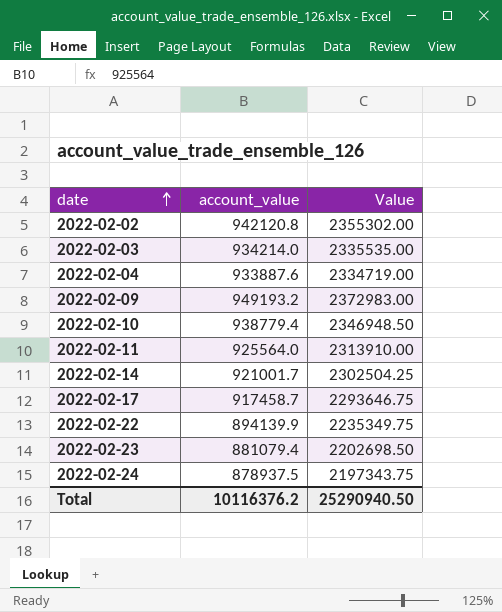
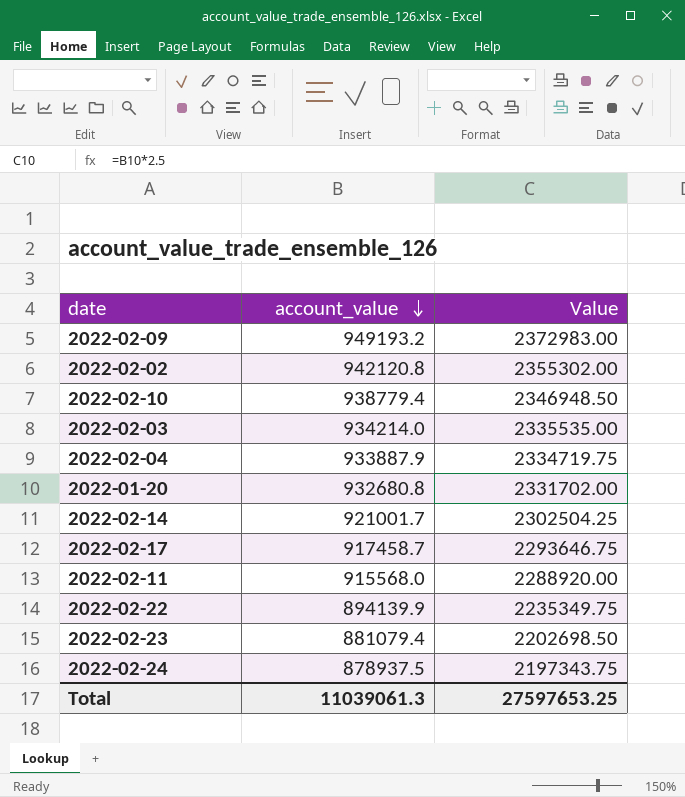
row order: date ascending -> account_value descending
2022-02-04 | account_value: 933887.6 -> 933887.9
2022-02-04 | Value: 2334719.00 -> 2334719.75
row 2022-01-20: none -> 932680.8 | 2331702.00
2022-02-11 | account_value: 925564.0 -> 915568.0
2022-02-11 | Value: 2313910.00 -> 2288920.00
Total | account_value: 10116376.2 -> 11039061.3
Total | Value: 25290940.50 -> 27597653.25

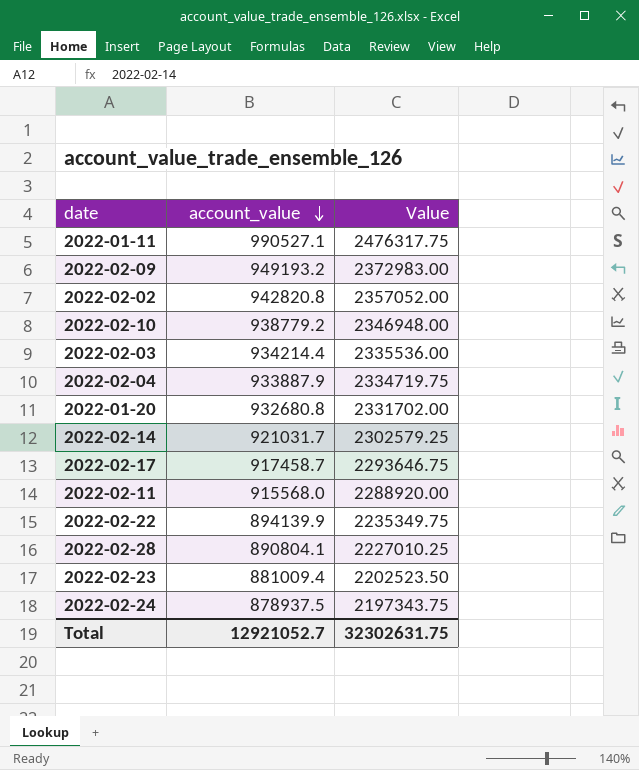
row 2022-01-11: none -> 990527.1 | 2476317.75
2022-02-02 | account_value: 942120.8 -> 942820.8
2022-02-02 | Value: 2355302.00 -> 2357052.00
2022-02-10 | account_value: 938779.4 -> 938779.2
2022-02-10 | Value: 2346948.50 -> 2346948.00
2022-02-03 | account_value: 934214.0 -> 934214.4
2022-02-03 | Value: 2335535.00 -> 2335536.00
2022-02-14 | account_value: 921001.7 -> 921031.7
2022-02-14 | Value: 2302504.25 -> 2302579.25
row 2022-02-28: none -> 890804.1 | 2227010.25
2022-02-23 | account_value: 881079.4 -> 881009.4
2022-02-23 | Value: 2202698.50 -> 2202523.50
Total | account_value: 11039061.3 -> 12921052.7
Total | Value: 27597653.25 -> 32302631.75

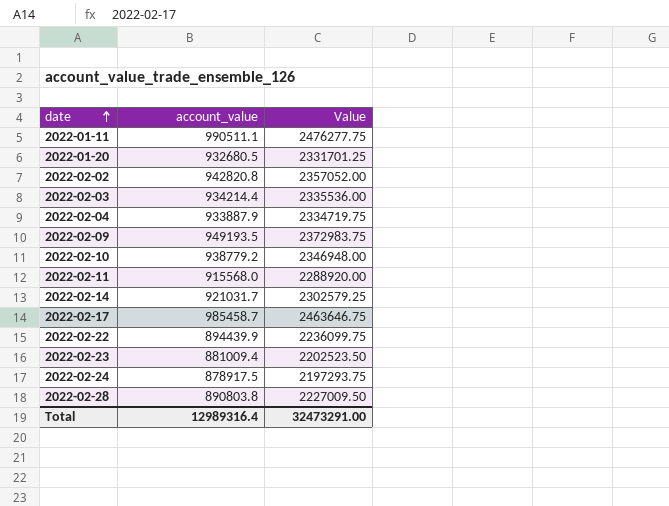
row order: account_value descending -> date ascending
2022-01-11 | account_value: 990527.1 -> 990511.1
2022-01-11 | Value: 2476317.75 -> 2476277.75
2022-01-20 | account_value: 932680.8 -> 932680.5
2022-01-20 | Value: 2331702.00 -> 2331701.25
2022-02-09 | account_value: 949193.2 -> 949193.5
2022-02-09 | Value: 2372983.00 -> 2372983.75
2022-02-17 | account_value: 917458.7 -> 985458.7
2022-02-17 | Value: 2293646.75 -> 2463646.75
2022-02-22 | account_value: 894139.9 -> 894439.9
2022-02-22 | Value: 2235349.75 -> 2236099.75
2022-02-24 | account_value: 878937.5 -> 878917.5
2022-02-24 | Value: 2197343.75 -> 2197293.75
2022-02-28 | account_value: 890804.1 -> 890803.8
2022-02-28 | Value: 2227010.25 -> 2227009.50
Total | account_value: 12921052.7 -> 12989316.4
Total | Value: 32302631.75 -> 32473291.00

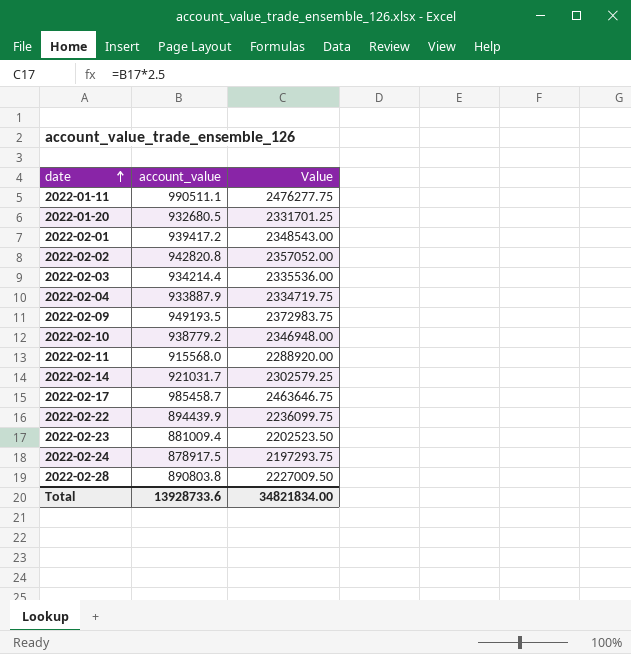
row 2022-02-01: none -> 939417.2 | 2348543.00
Total | account_value: 12989316.4 -> 13928733.6
Total | Value: 32473291.00 -> 34821834.00

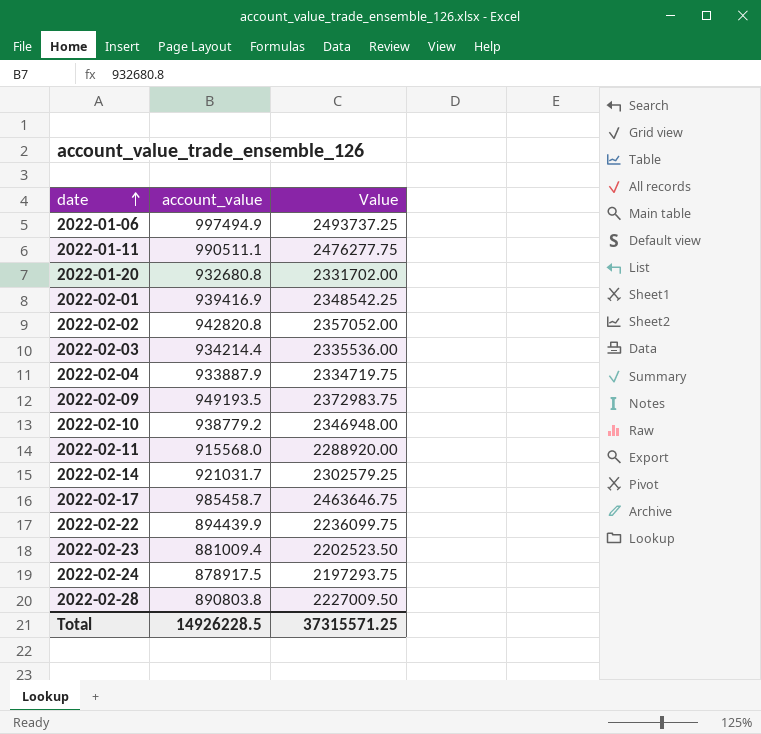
row 2022-01-06: none -> 997494.9 | 2493737.25
2022-01-20 | account_value: 932680.5 -> 932680.8
2022-01-20 | Value: 2331701.25 -> 2331702.00
2022-02-01 | account_value: 939417.2 -> 939416.9
2022-02-01 | Value: 2348543.00 -> 2348542.25
Total | account_value: 13928733.6 -> 14926228.5
Total | Value: 34821834.00 -> 37315571.25

